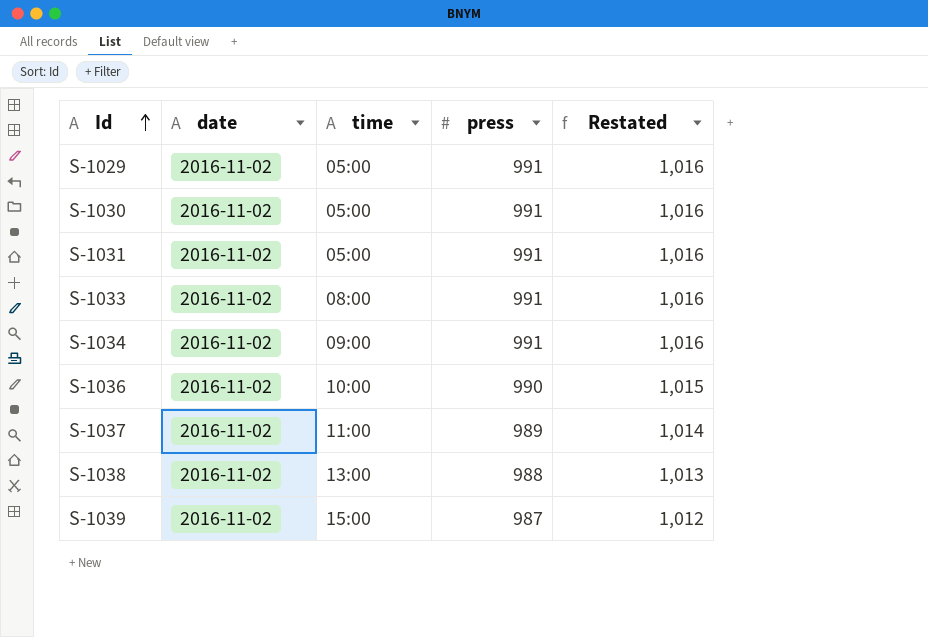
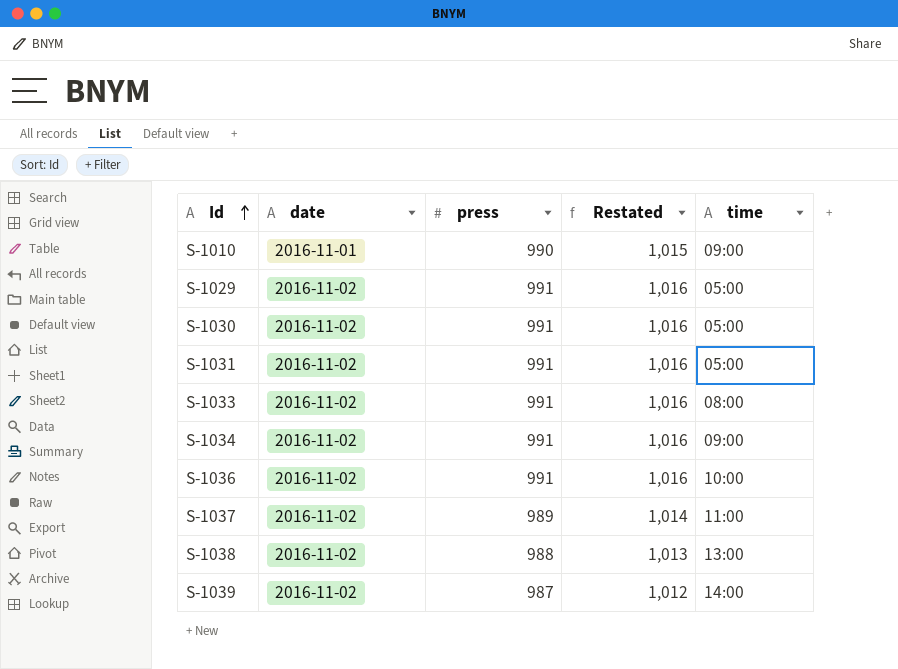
column time | position: 3 -> 5
row S-1010: none -> 2016-11-01 | 990 | 1,015 | 09:00
S-1036 | press: 990 -> 991
S-1036 | Restated: 1,015 -> 1,016
S-1039 | time: 15:00 -> 14:00

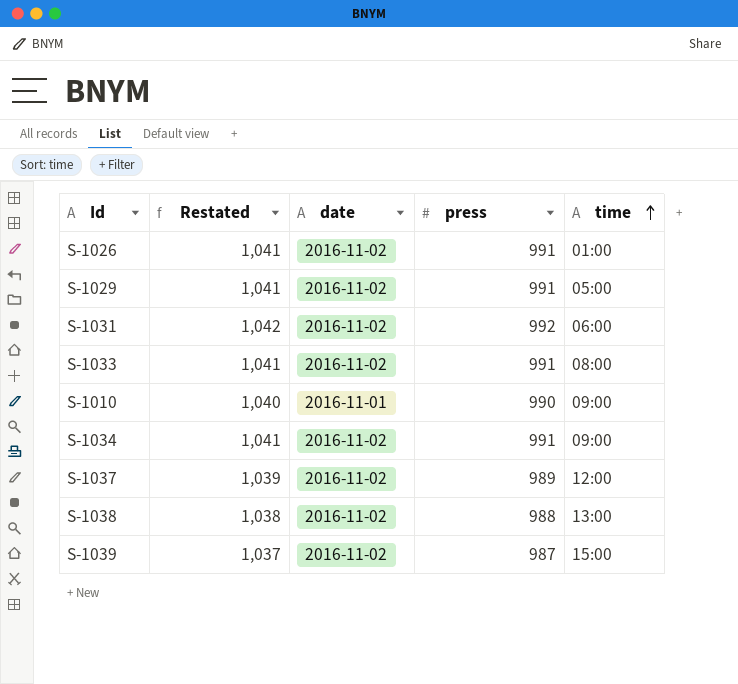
row order: Id ascending -> time ascending
column Restated | formula: [press] + 25 -> [press] + 50
column Restated | position: 4 -> 2
row S-1030: 2016-11-02 | 991 | 1,016 | 05:00 -> none
row S-1036: 2016-11-02 | 991 | 1,016 | 10:00 -> none
row S-1026: none -> 1,041 | 2016-11-02 | 991 | 01:00
S-1031 | press: 991 -> 992
S-1031 | time: 05:00 -> 06:00
S-1037 | time: 11:00 -> 12:00
S-1039 | time: 14:00 -> 15:00

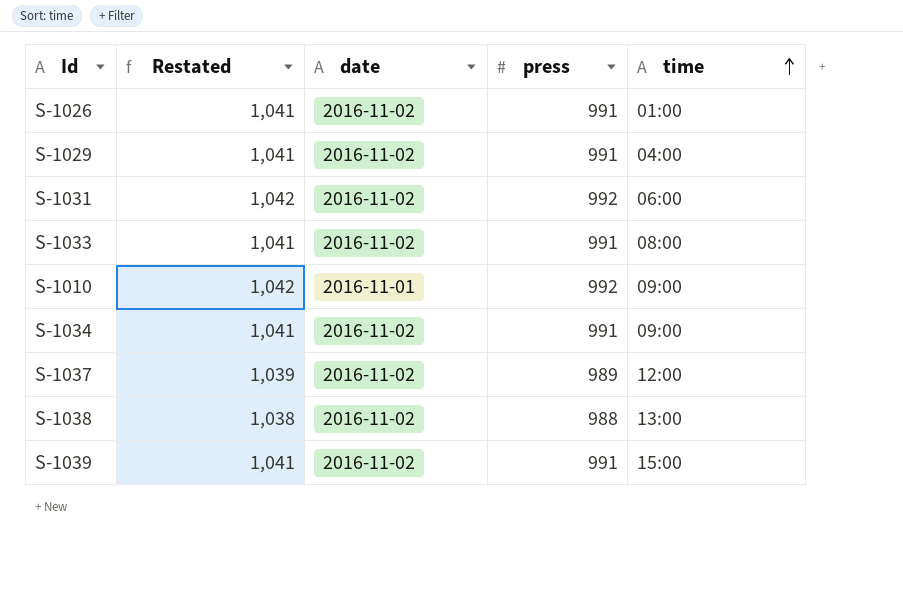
S-1029 | time: 05:00 -> 04:00
S-1010 | Restated: 1,040 -> 1,042
S-1010 | press: 990 -> 992
S-1039 | Restated: 1,037 -> 1,041
S-1039 | press: 987 -> 991

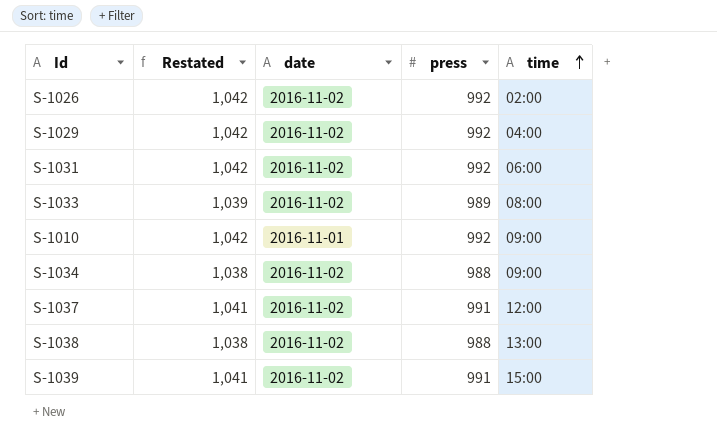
S-1026 | Restated: 1,041 -> 1,042
S-1026 | press: 991 -> 992
S-1026 | time: 01:00 -> 02:00
S-1029 | Restated: 1,041 -> 1,042
S-1029 | press: 991 -> 992
S-1033 | Restated: 1,041 -> 1,039
S-1033 | press: 991 -> 989
S-1034 | Restated: 1,041 -> 1,038
S-1034 | press: 991 -> 988
S-1037 | Restated: 1,039 -> 1,041
S-1037 | press: 989 -> 991

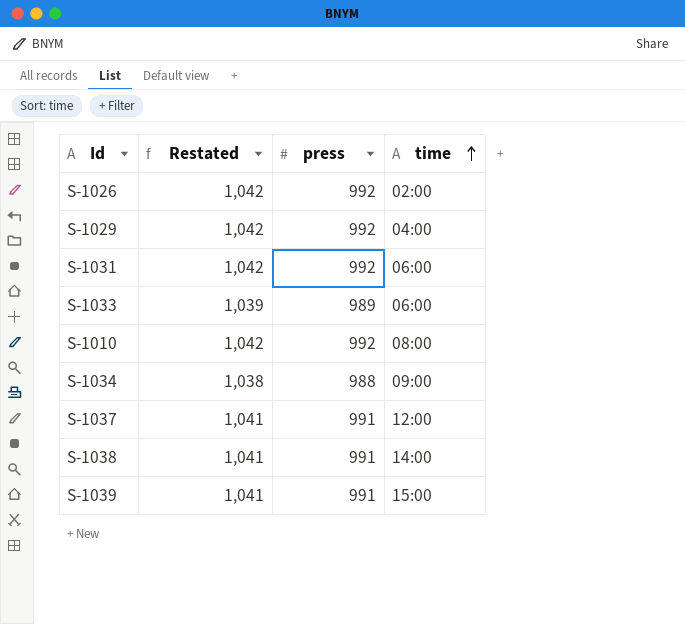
column date | position: 3 -> none
S-1033 | time: 08:00 -> 06:00
S-1010 | time: 09:00 -> 08:00
S-1038 | Restated: 1,038 -> 1,041
S-1038 | press: 988 -> 991
S-1038 | time: 13:00 -> 14:00

